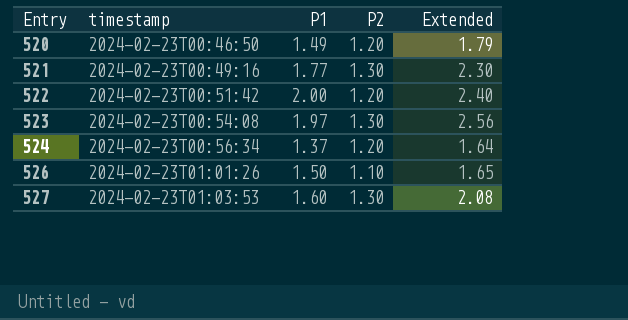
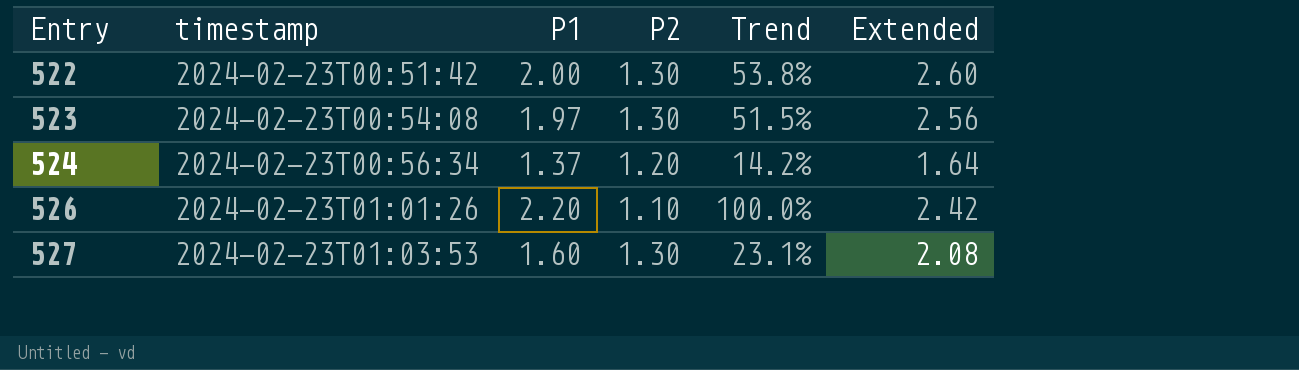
column Trend | formula: none -> ([P1] - [P2]) / [P2]
row 520: 2024-02-23T00:46:50 | 1.49 | 1.20 | 1.79 -> none
row 521: 2024-02-23T00:49:16 | 1.77 | 1.30 | 2.30 -> none
522 | P2: 1.20 -> 1.30
522 | Extended: 2.40 -> 2.60
526 | P1: 1.50 -> 2.20
526 | Extended: 1.65 -> 2.42

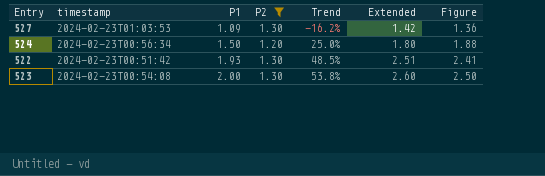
filter: none -> P2 != 1.10
row order: Entry ascending -> P1 ascending
column Figure | formula: none -> [P1] * 1.25
527 | P1: 1.60 -> 1.09
527 | Trend: 23.1% -> -16.2%
527 | Extended: 2.08 -> 1.42
524 | P1: 1.37 -> 1.50
524 | Trend: 14.2% -> 25.0%
524 | Extended: 1.64 -> 1.80
522 | P1: 2.00 -> 1.93
522 | Trend: 53.8% -> 48.5%
522 | Extended: 2.60 -> 2.51
523 | P1: 1.97 -> 2.00
523 | Trend: 51.5% -> 53.8%
523 | Extended: 2.56 -> 2.60

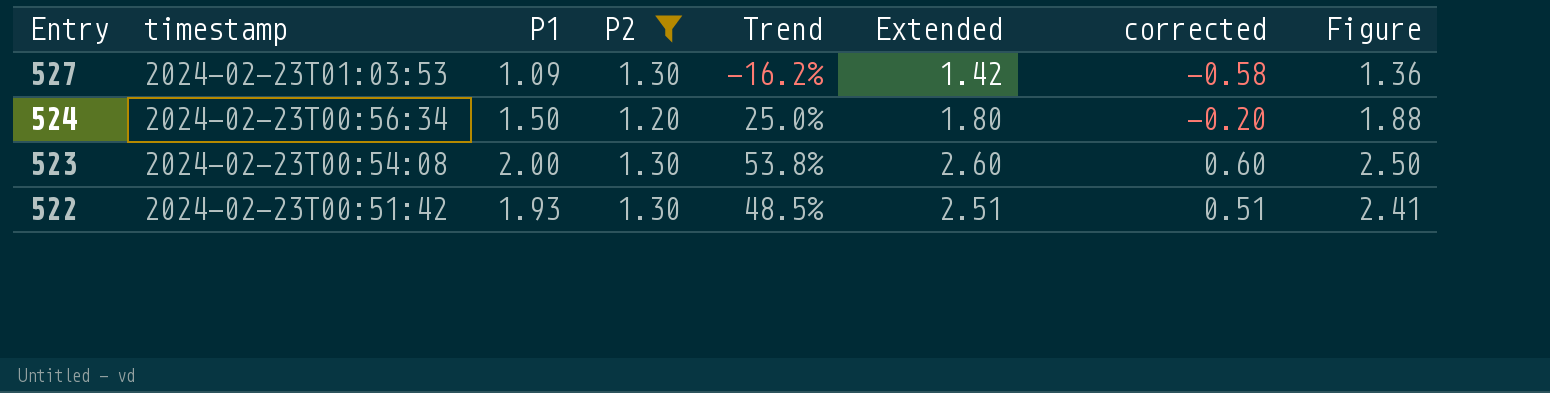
row order: P1 ascending -> Entry descending
column corrected | formula: none -> [Extended] - 2

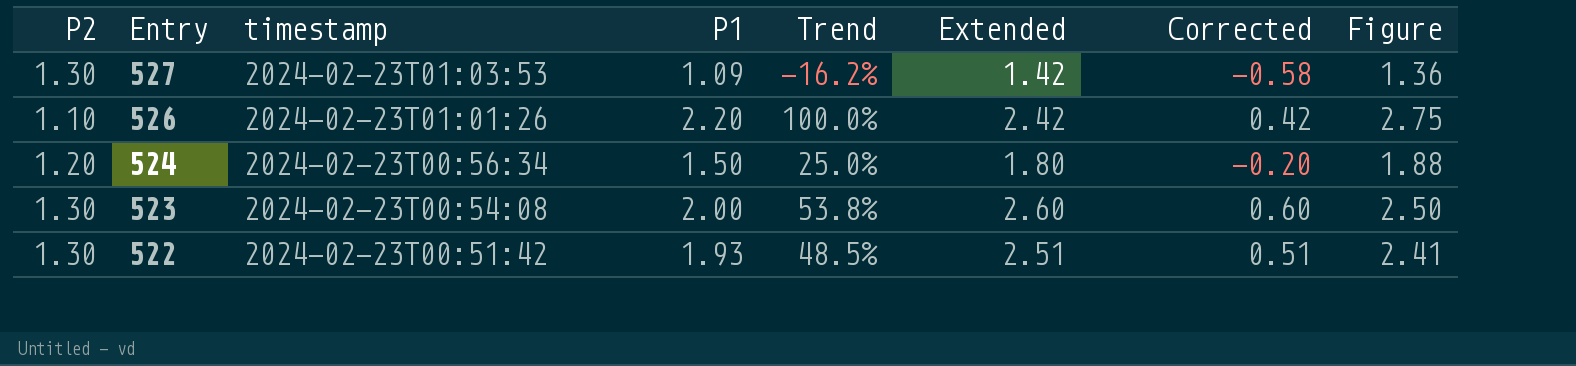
filter: P2 != 1.10 -> none
column P2 | position: 4 -> 1
column name: corrected -> Corrected

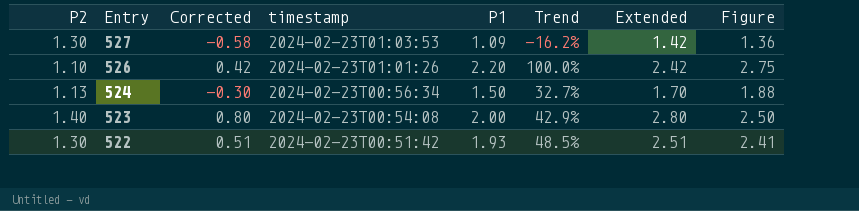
column Corrected | position: 7 -> 3
524 | P2: 1.20 -> 1.13
524 | Corrected: -0.20 -> -0.30
524 | Trend: 25.0% -> 32.7%
524 | Extended: 1.80 -> 1.70
523 | P2: 1.30 -> 1.40
523 | Corrected: 0.60 -> 0.80
523 | Trend: 53.8% -> 42.9%
523 | Extended: 2.60 -> 2.80

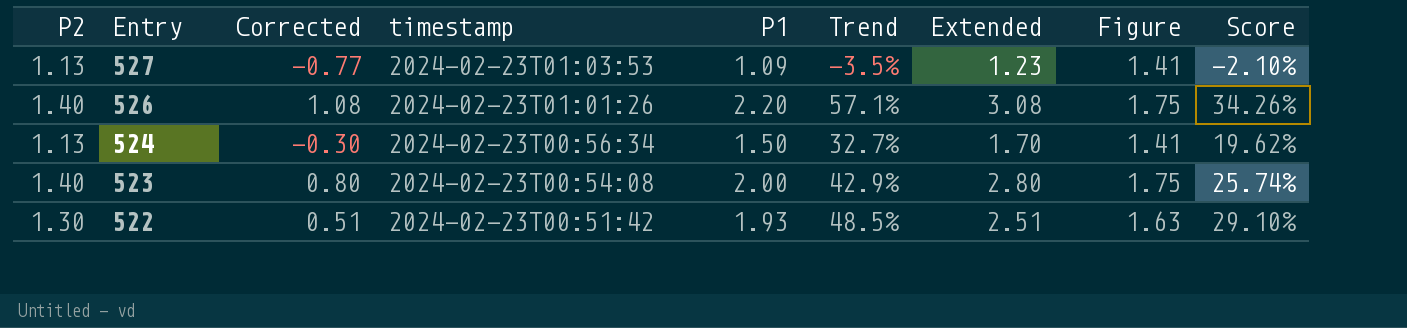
column Figure | formula: [P1] * 1.25 -> [P2] * 1.25
column Score | formula: none -> [Trend] * 0.6
527 | P2: 1.30 -> 1.13
527 | Corrected: -0.58 -> -0.77
527 | Trend: -16.2% -> -3.5%
527 | Extended: 1.42 -> 1.23
526 | P2: 1.10 -> 1.40
526 | Corrected: 0.42 -> 1.08
526 | Trend: 100.0% -> 57.1%
526 | Extended: 2.42 -> 3.08

